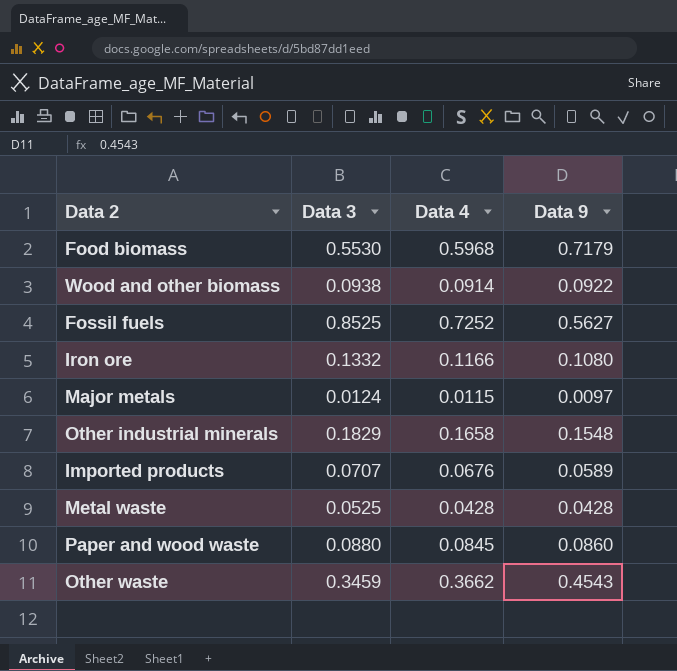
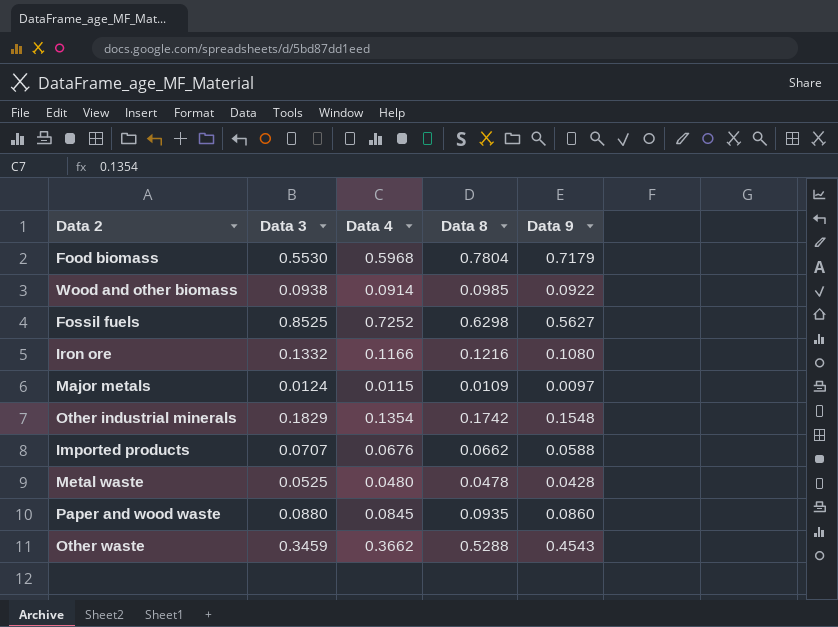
column Data 8 | position: none -> 4
Other industrial minerals | Data 4: 0.1658 -> 0.1354
Imported products | Data 9: 0.0589 -> 0.0588
Metal waste | Data 4: 0.0428 -> 0.0480

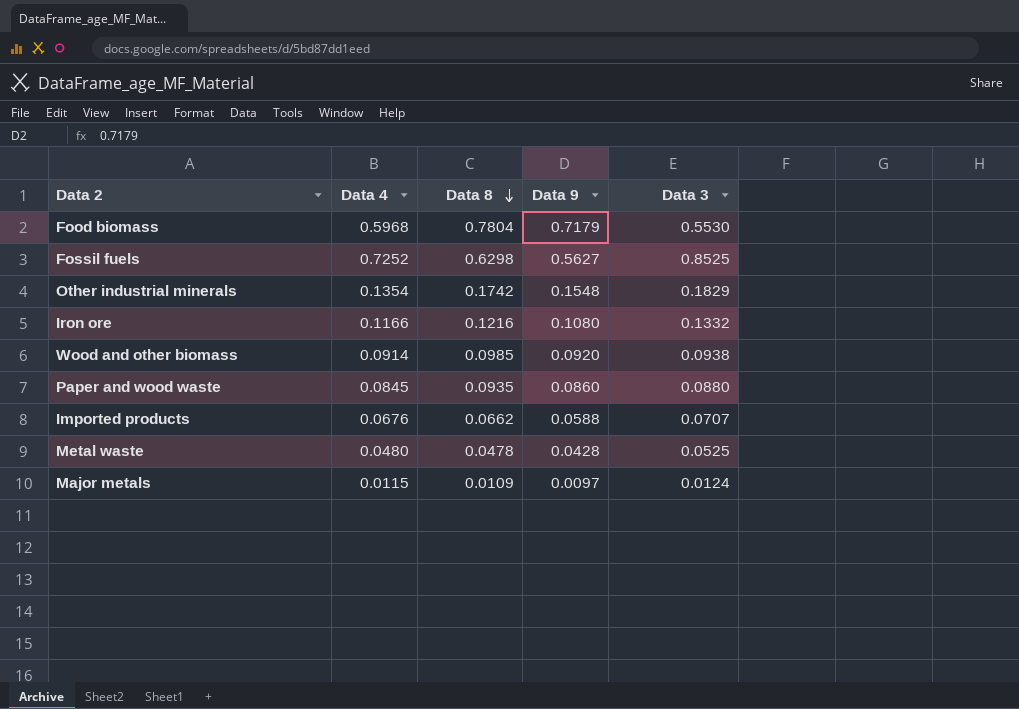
row order: none -> Data 8 descending
column Data 3 | position: 2 -> 5
row Other waste: 0.3459 | 0.3662 | 0.5288 | 0.4543 -> none
Wood and other biomass | Data 9: 0.0922 -> 0.0920

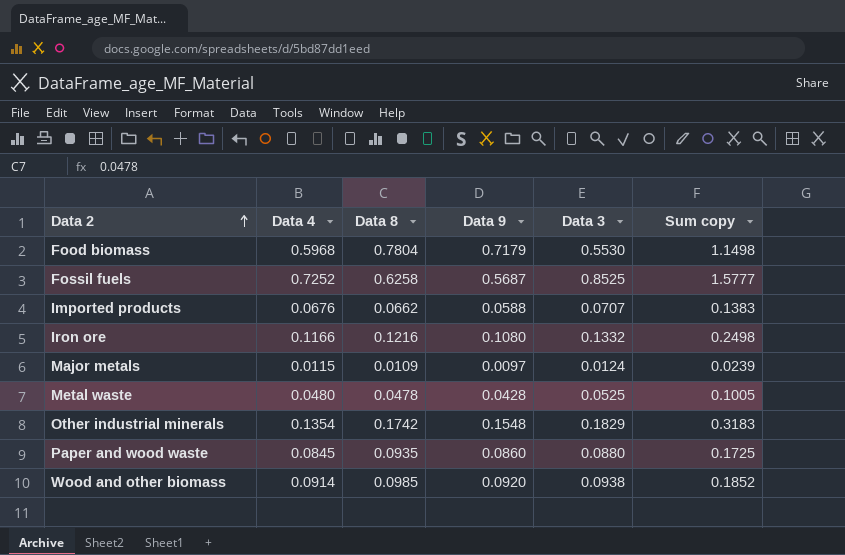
row order: Data 8 descending -> Data 2 ascending
column Sum copy | formula: none -> [Data 4] + [Data 3]
Fossil fuels | Data 8: 0.6298 -> 0.6258
Fossil fuels | Data 9: 0.5627 -> 0.5687

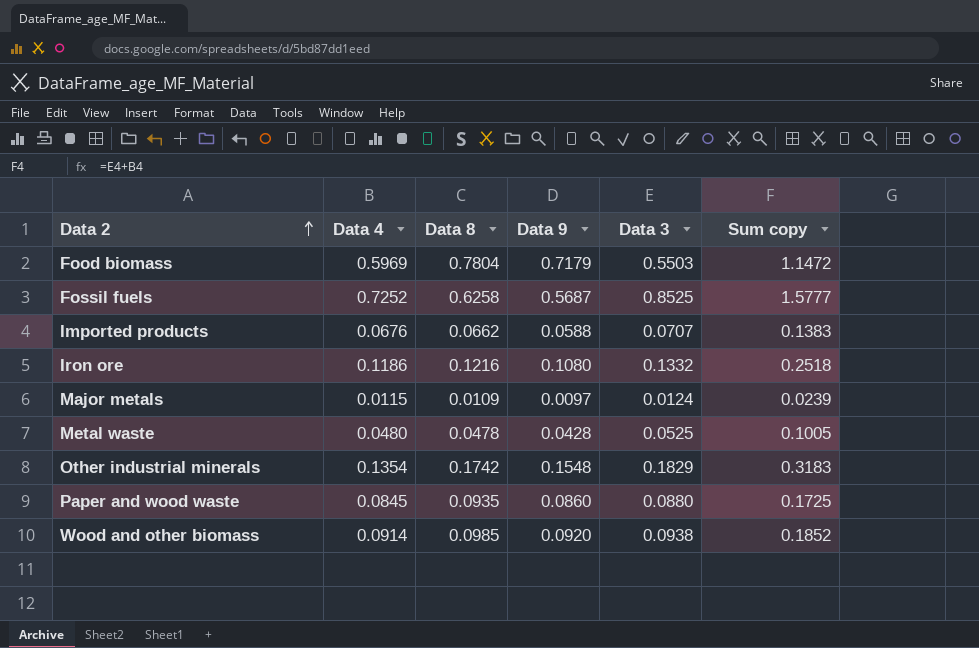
Food biomass | Data 4: 0.5968 -> 0.5969
Food biomass | Data 3: 0.5530 -> 0.5503
Food biomass | Sum copy: 1.1498 -> 1.1472
Iron ore | Data 4: 0.1166 -> 0.1186
Iron ore | Sum copy: 0.2498 -> 0.2518

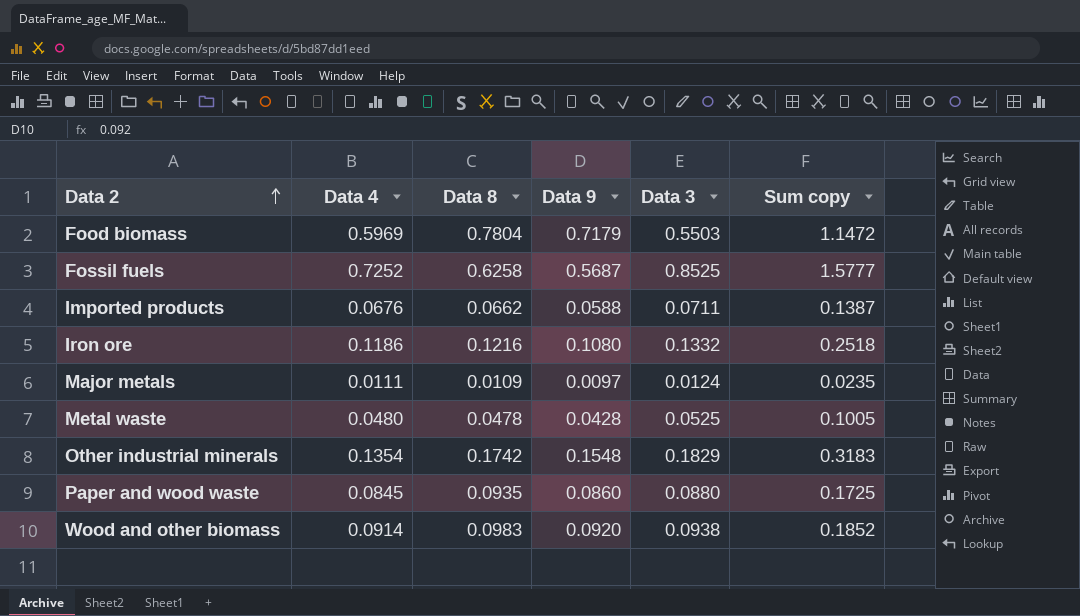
Imported products | Data 3: 0.0707 -> 0.0711
Imported products | Sum copy: 0.1383 -> 0.1387
Major metals | Data 4: 0.0115 -> 0.0111
Major metals | Sum copy: 0.0239 -> 0.0235
Wood and other biomass | Data 8: 0.0985 -> 0.0983

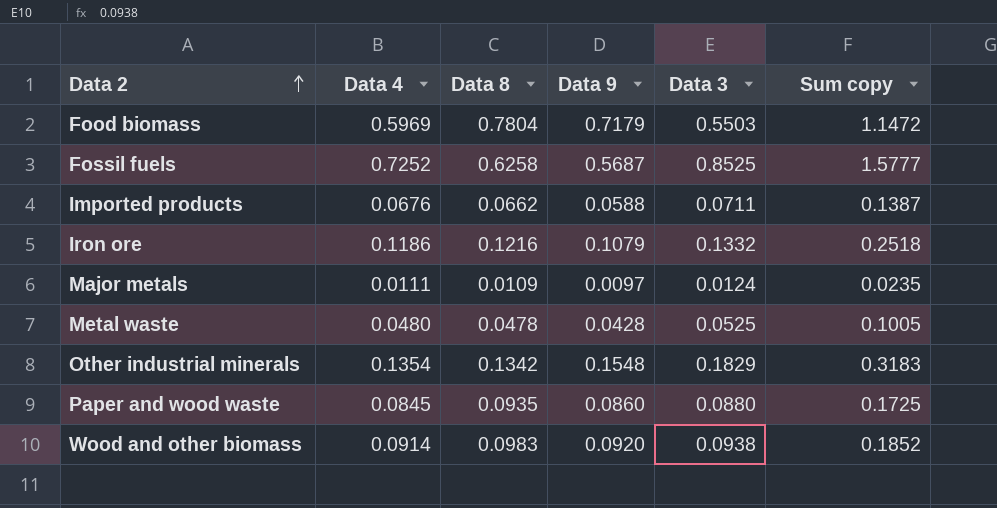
Iron ore | Data 9: 0.1080 -> 0.1079
Other industrial minerals | Data 8: 0.1742 -> 0.1342

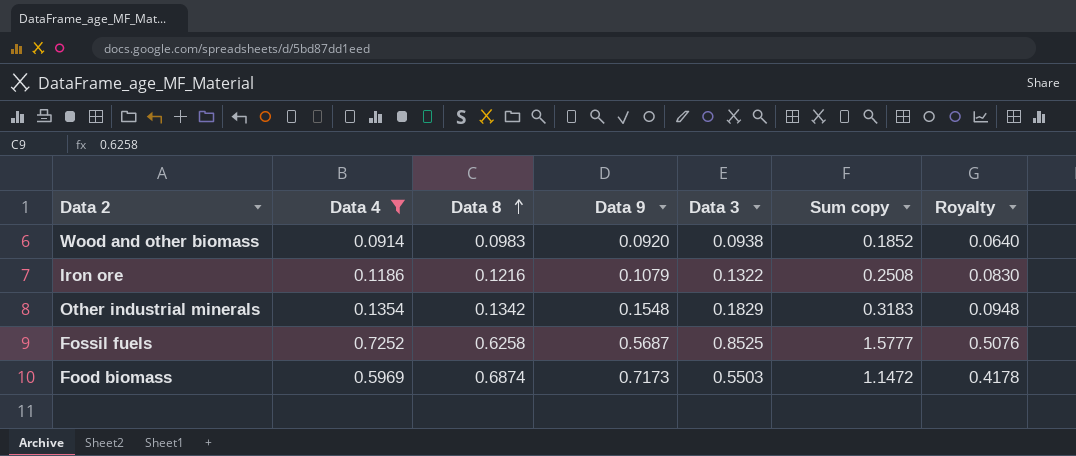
filter: none -> Data 4 >= 0.0914
row order: Data 2 ascending -> Data 8 ascending
column Royalty | formula: none -> [Data 4] * 0.7
Iron ore | Data 3: 0.1332 -> 0.1322
Iron ore | Sum copy: 0.2518 -> 0.2508
Food biomass | Data 8: 0.7804 -> 0.6874
Food biomass | Data 9: 0.7179 -> 0.7173

